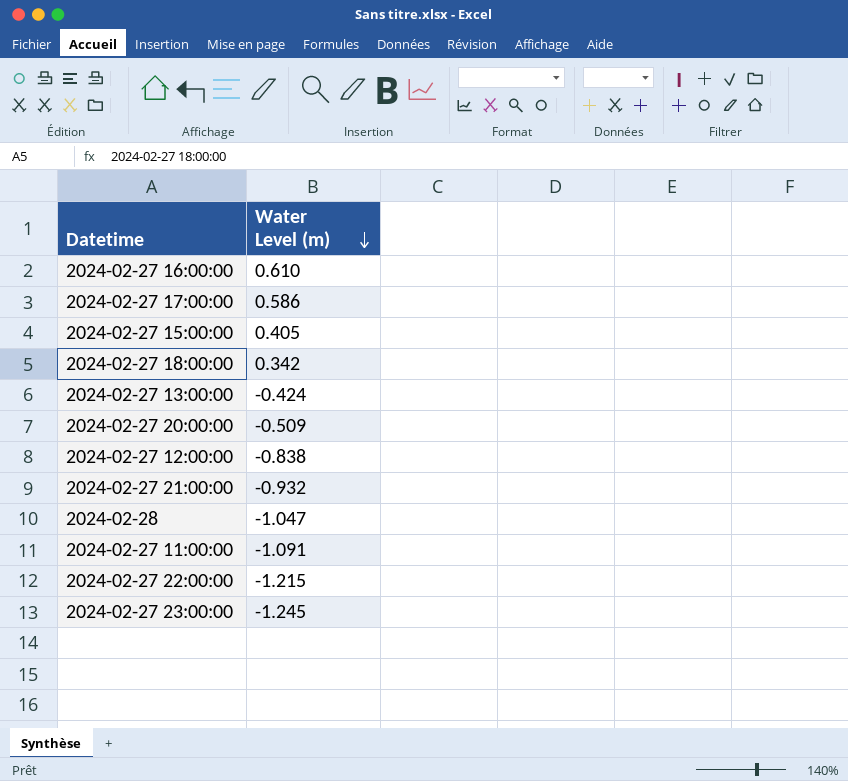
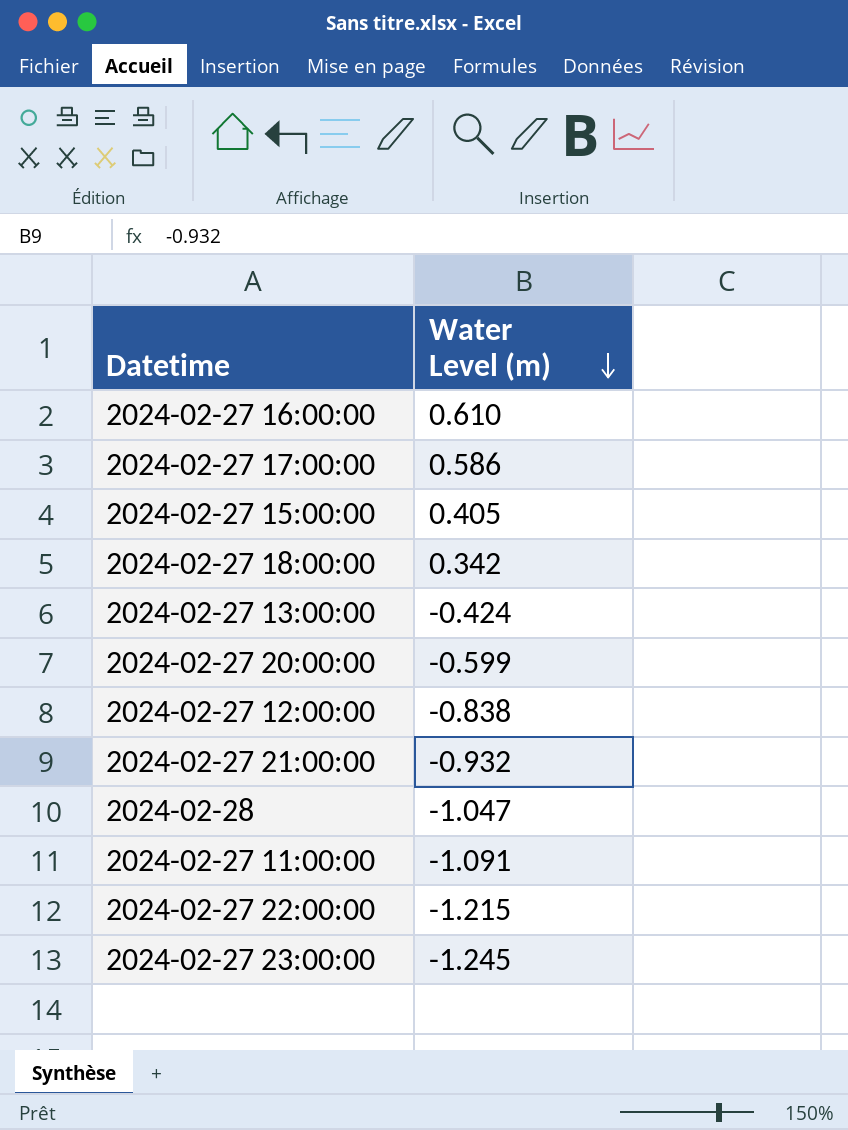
2024-02-27 20:00:00 | Water Level (m): -0.509 -> -0.599

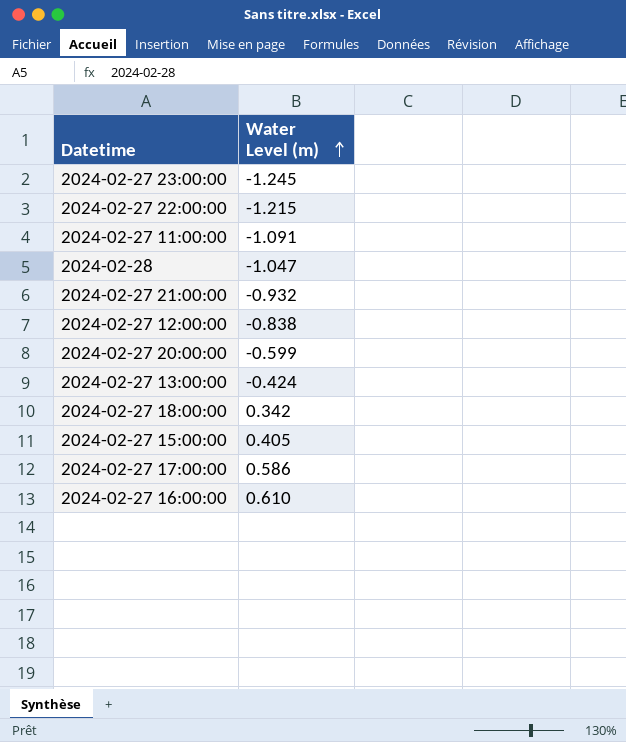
row order: Water Level (m) descending -> Water Level (m) ascending

